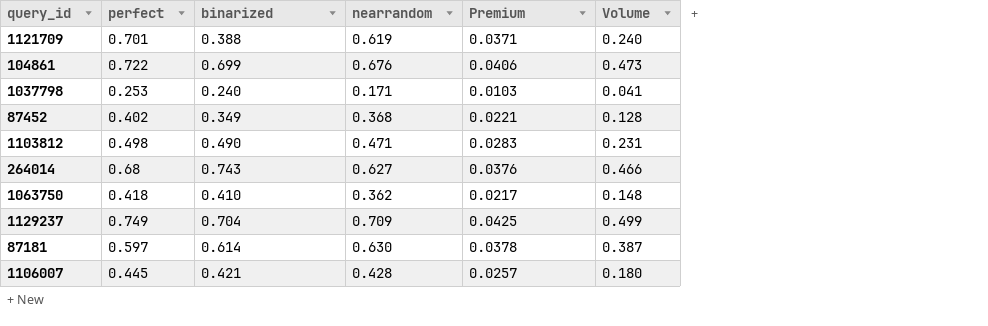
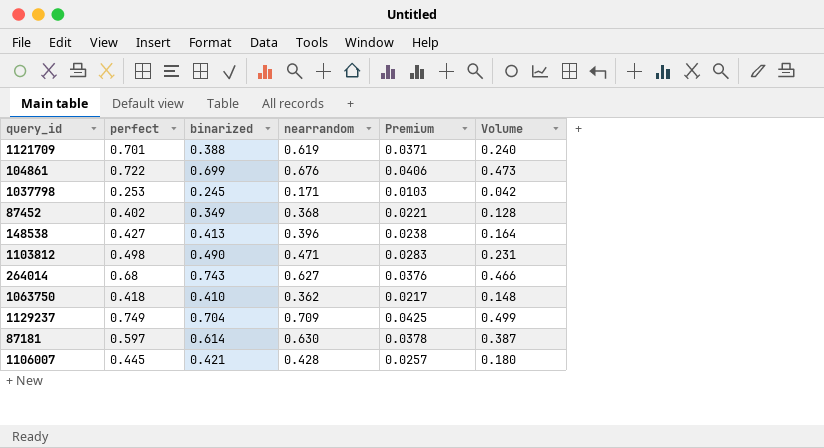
1037798 | binarized: 0.240 -> 0.245
1037798 | Volume: 0.041 -> 0.042
row 148538: none -> 0.427 | 0.413 | 0.396 | 0.0238 | 0.164

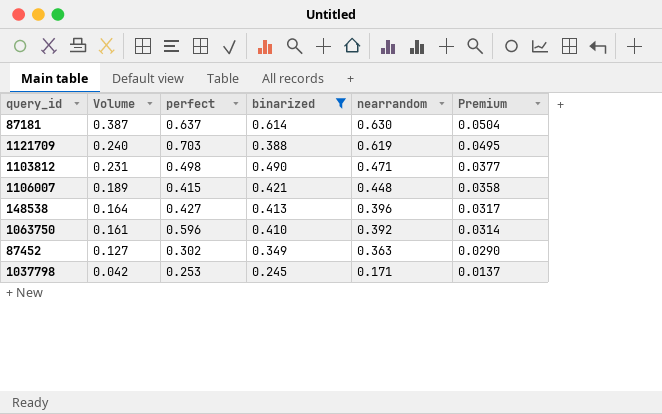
filter: none -> binarized <= 0.614
row order: none -> Volume descending
column Volume | position: 6 -> 2
column Premium | formula: [nearrandom] * 0.06 -> [nearrandom] * 0.08
87181 | perfect: 0.597 -> 0.637
1121709 | perfect: 0.701 -> 0.703
1106007 | Volume: 0.180 -> 0.189
1106007 | perfect: 0.445 -> 0.415
1106007 | nearrandom: 0.428 -> 0.448
1063750 | Volume: 0.148 -> 0.161
1063750 | perfect: 0.418 -> 0.596
1063750 | nearrandom: 0.362 -> 0.392
87452 | Volume: 0.128 -> 0.127
87452 | perfect: 0.402 -> 0.302
87452 | nearrandom: 0.368 -> 0.363

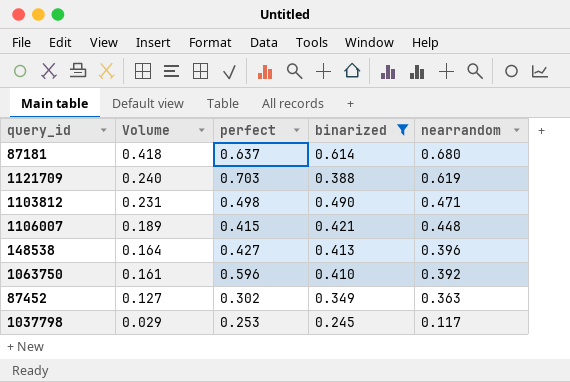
column Premium | formula: [nearrandom] * 0.08 -> none
87181 | Volume: 0.387 -> 0.418
87181 | nearrandom: 0.630 -> 0.680
1037798 | Volume: 0.042 -> 0.029
1037798 | nearrandom: 0.171 -> 0.117

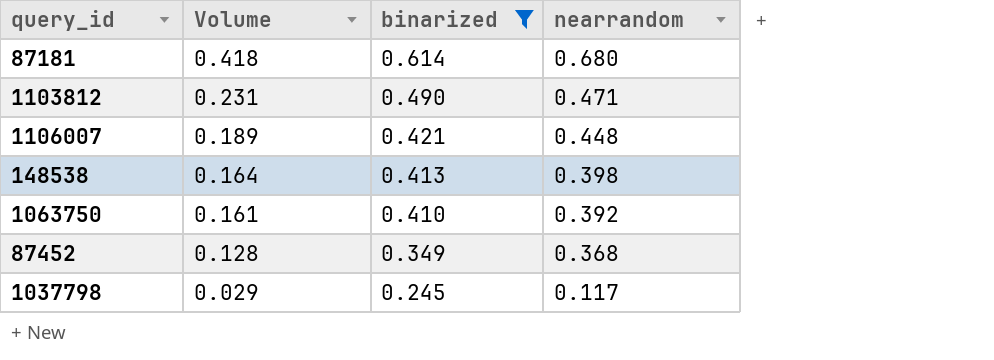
column perfect | position: 3 -> none
row 1121709: 0.240 | 0.703 | 0.388 | 0.619 -> none
148538 | nearrandom: 0.396 -> 0.398
87452 | Volume: 0.127 -> 0.128
87452 | nearrandom: 0.363 -> 0.368

